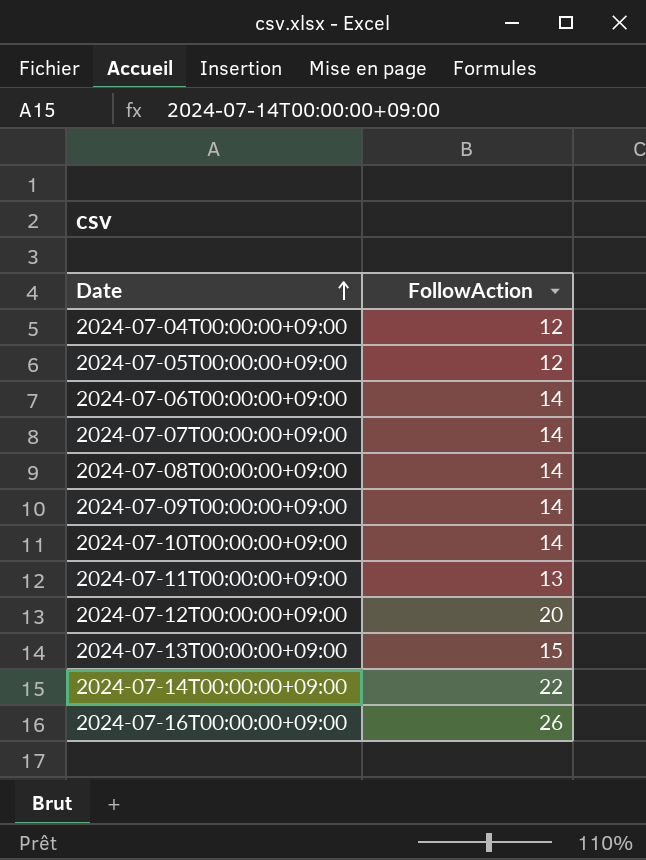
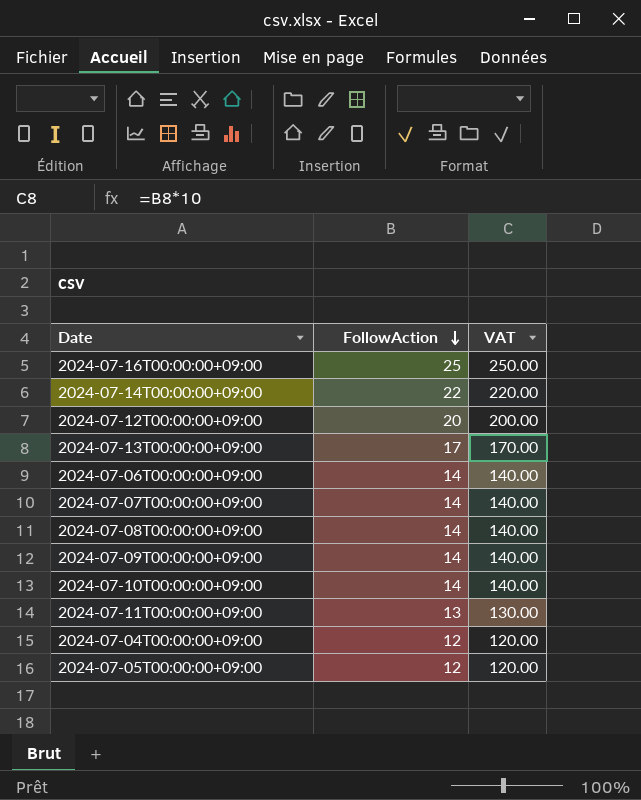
row order: Date ascending -> FollowAction descending
column VAT | formula: none -> [FollowAction] * 10
2024-07-16T00:00:00+09:00 | FollowAction: 26 -> 25
2024-07-13T00:00:00+09:00 | FollowAction: 15 -> 17

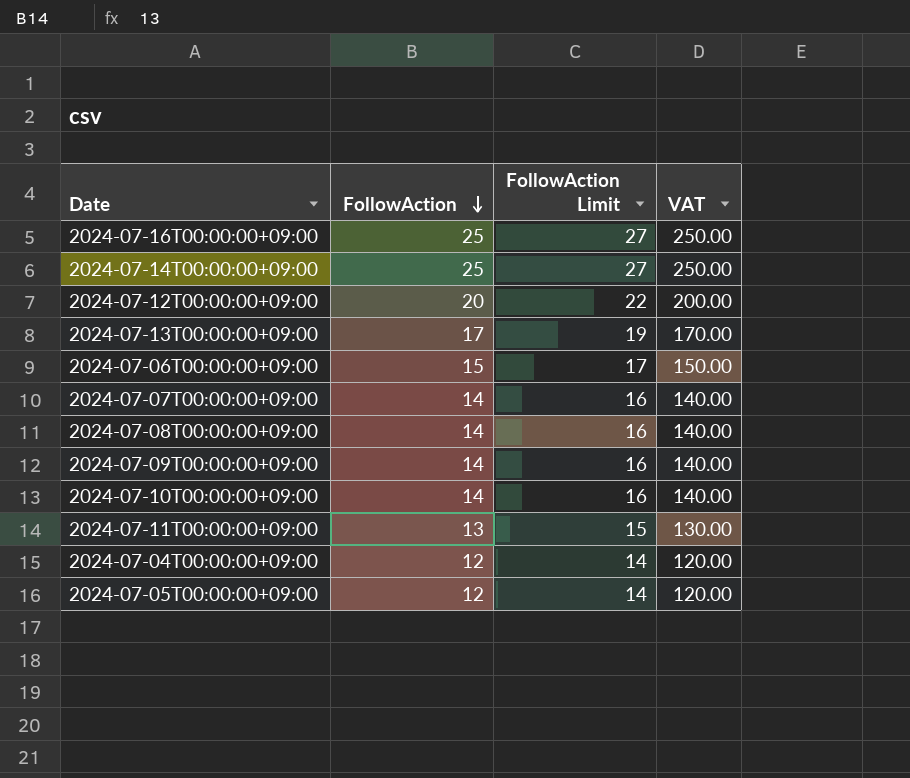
column FollowAction Limit | formula: none -> [FollowAction] + 2
2024-07-14T00:00:00+09:00 | FollowAction: 22 -> 25
2024-07-14T00:00:00+09:00 | VAT: 220.00 -> 250.00
2024-07-06T00:00:00+09:00 | FollowAction: 14 -> 15
2024-07-06T00:00:00+09:00 | VAT: 140.00 -> 150.00

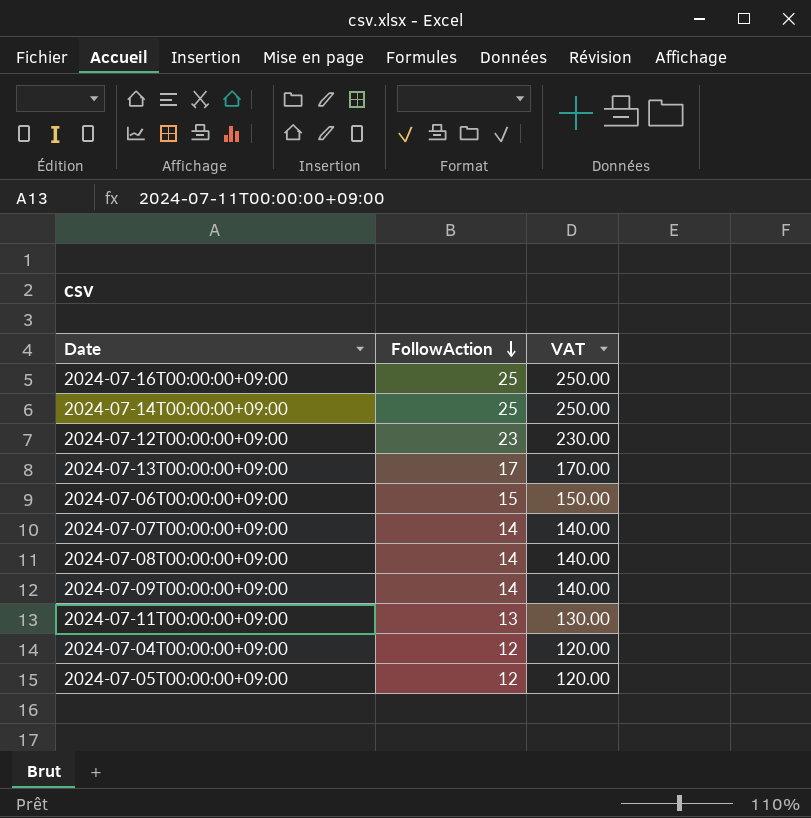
column FollowAction Limit | formula: [FollowAction] + 2 -> none
row 2024-07-10T00:00:00+09:00: 14 | 16 | 140.00 -> none
2024-07-12T00:00:00+09:00 | FollowAction: 20 -> 23
2024-07-12T00:00:00+09:00 | VAT: 200.00 -> 230.00

